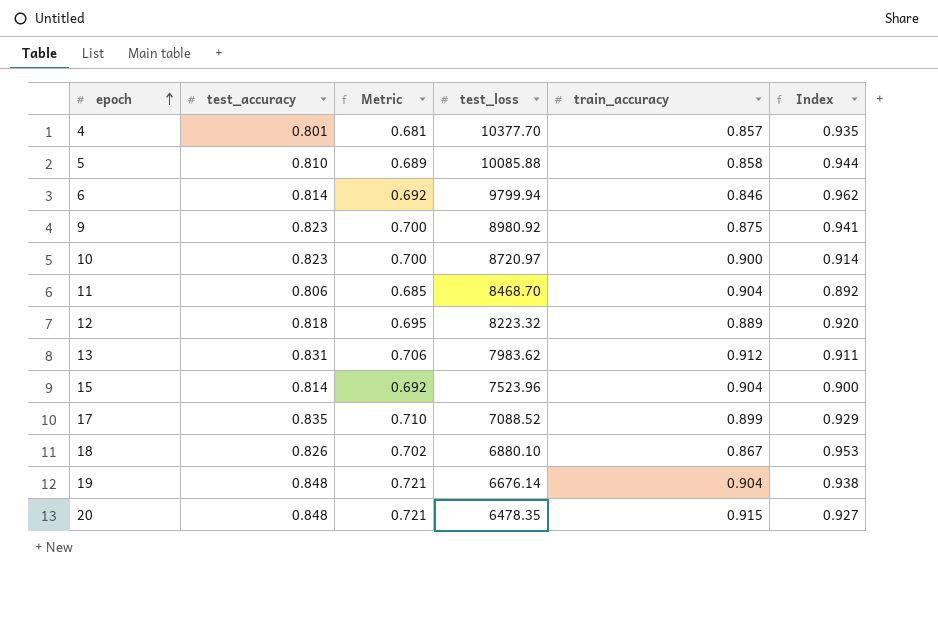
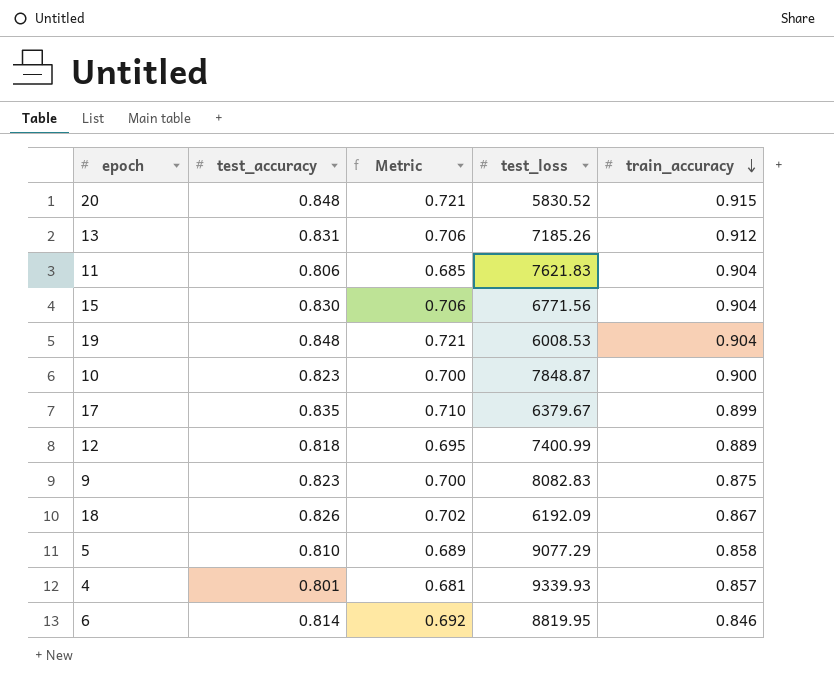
row order: epoch ascending -> train_accuracy descending
column Index | formula: [test_accuracy] / [train_accuracy] -> none
20 | test_loss: 6478.35 -> 5830.52
13 | test_loss: 7983.62 -> 7185.26
11 | test_loss: 8468.70 -> 7621.83
15 | test_accuracy: 0.814 -> 0.830
15 | Metric: 0.692 -> 0.706
15 | test_loss: 7523.96 -> 6771.56
19 | test_loss: 6676.14 -> 6008.53
10 | test_loss: 8720.97 -> 7848.87
17 | test_loss: 7088.52 -> 6379.67
12 | test_loss: 8223.32 -> 7400.99
9 | test_loss: 8980.92 -> 8082.83
18 | test_loss: 6880.10 -> 6192.09
5 | test_loss: 10085.88 -> 9077.29
4 | test_loss: 10377.70 -> 9339.93
6 | test_loss: 9799.94 -> 8819.95

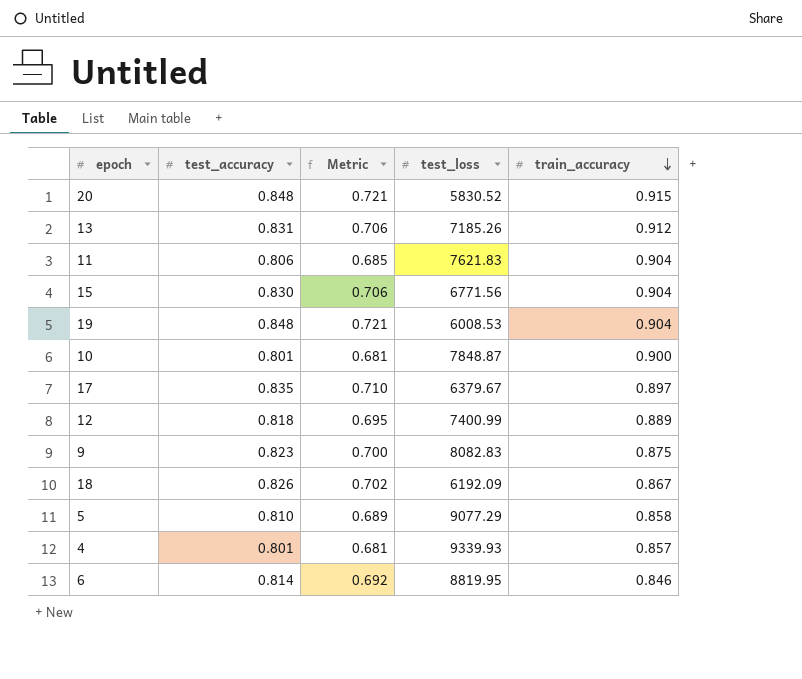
10 | test_accuracy: 0.823 -> 0.801
10 | Metric: 0.700 -> 0.681
17 | train_accuracy: 0.899 -> 0.897

